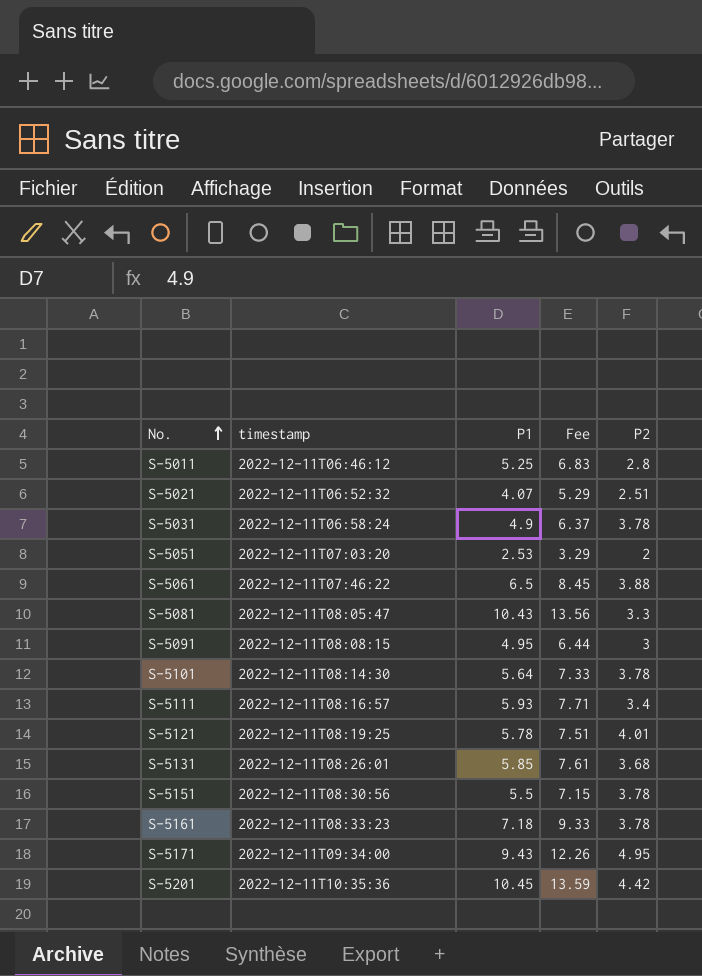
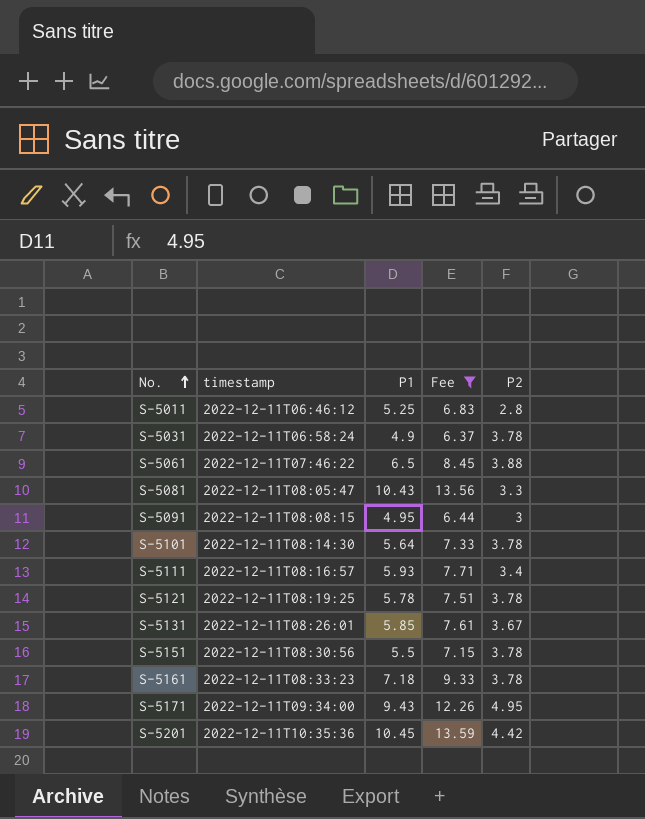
filter: none -> Fee >= 6.37
S-5121 | P2: 4.01 -> 3.78
S-5131 | P2: 3.68 -> 3.67

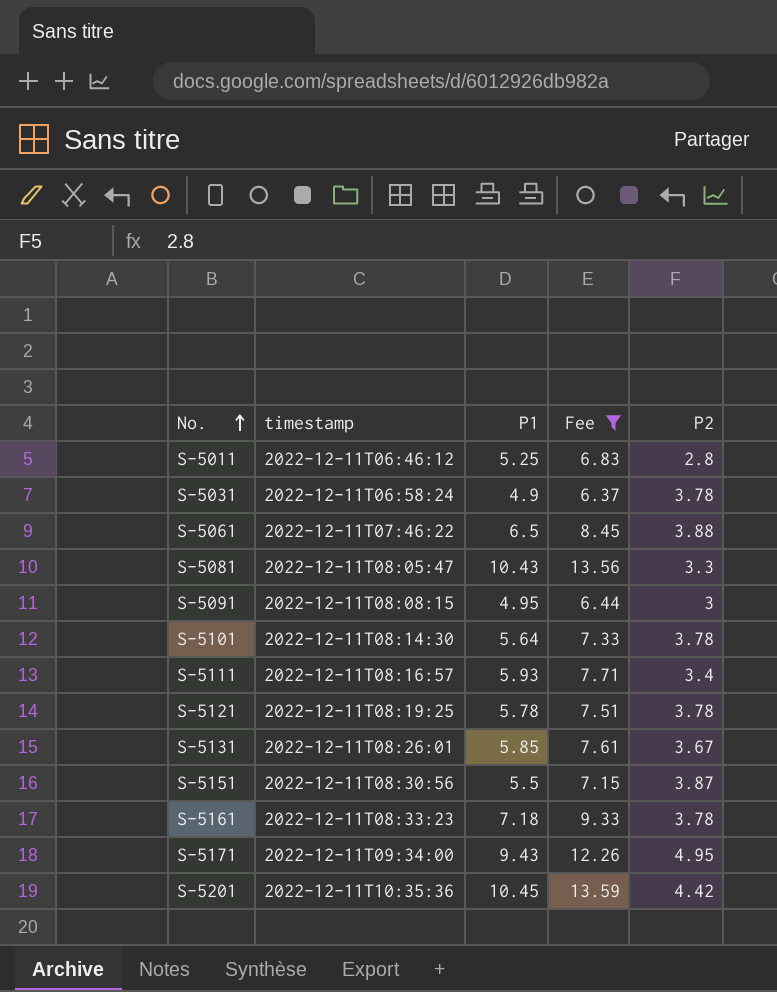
S-5151 | P2: 3.78 -> 3.87

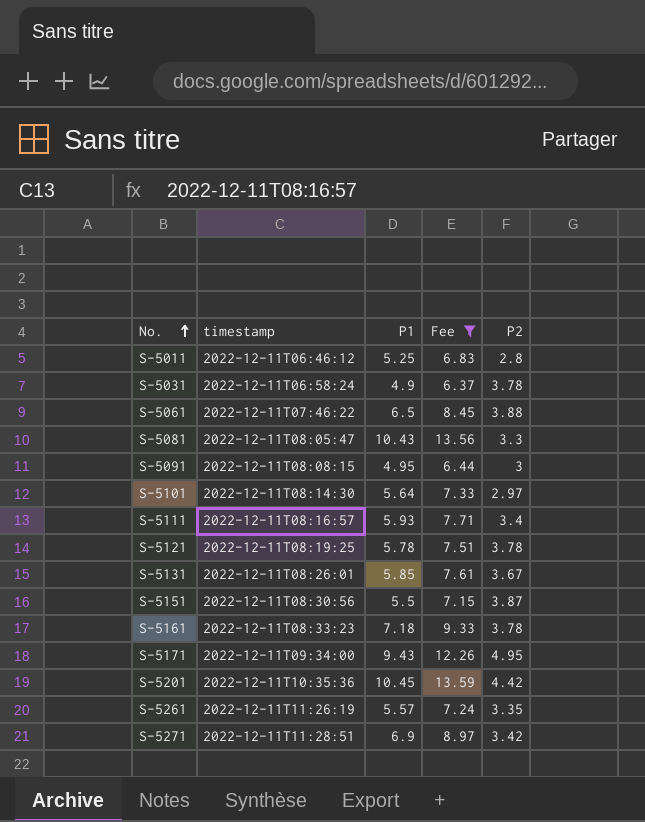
S-5101 | P2: 3.78 -> 2.97
row S-5261: none -> 2022-12-11T11:26:19 | 5.57 | 7.24 | 3.35
row S-5271: none -> 2022-12-11T11:28:51 | 6.9 | 8.97 | 3.42

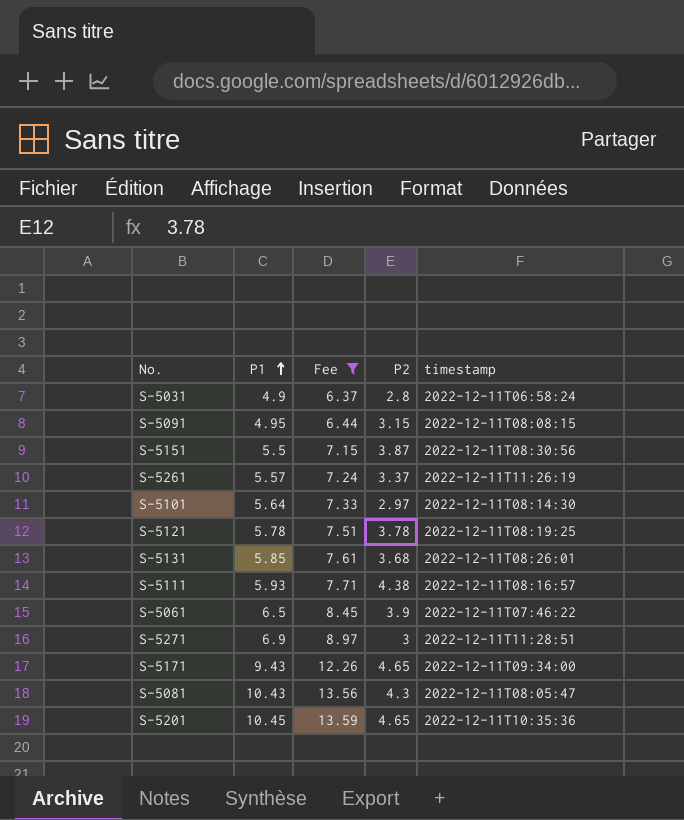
row order: No. ascending -> P1 ascending
column timestamp | position: 2 -> 5
row S-5011: 2022-12-11T06:46:12 | 5.25 | 6.83 | 2.8 -> none
row S-5161: 2022-12-11T08:33:23 | 7.18 | 9.33 | 3.78 -> none
S-5031 | P2: 3.78 -> 2.8
S-5091 | P2: 3 -> 3.15
S-5261 | P2: 3.35 -> 3.37
S-5131 | P2: 3.67 -> 3.68
S-5111 | P2: 3.4 -> 4.38
S-5061 | P2: 3.88 -> 3.9
S-5271 | P2: 3.42 -> 3
S-5171 | P2: 4.95 -> 4.65
S-5081 | P2: 3.3 -> 4.3
S-5201 | P2: 4.42 -> 4.65

